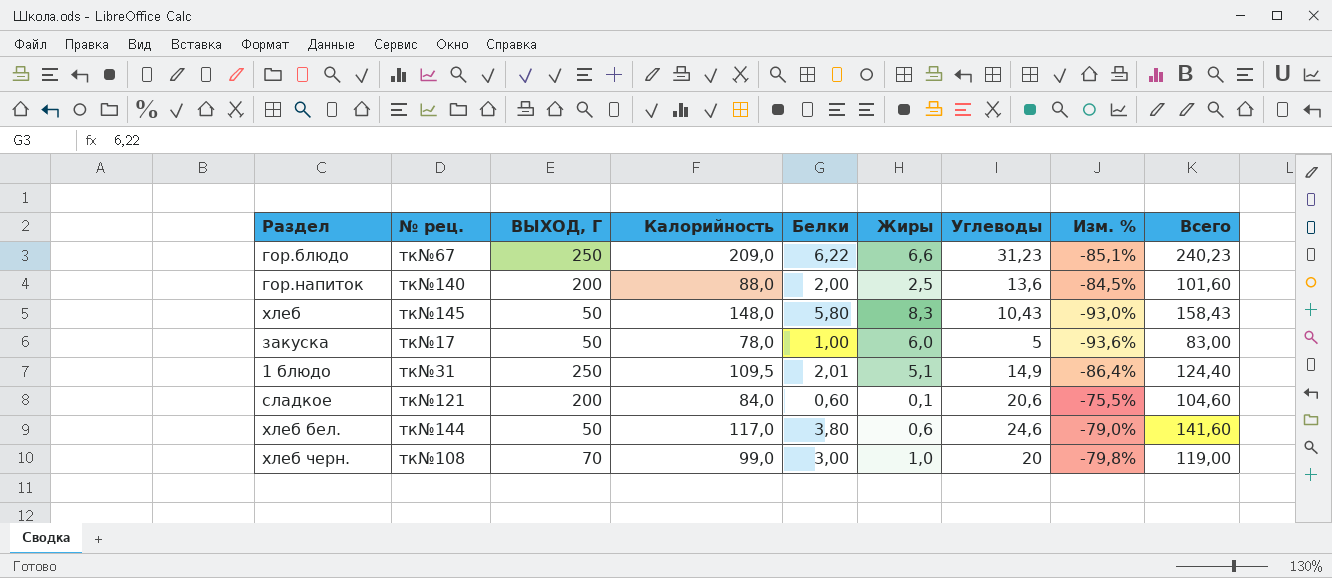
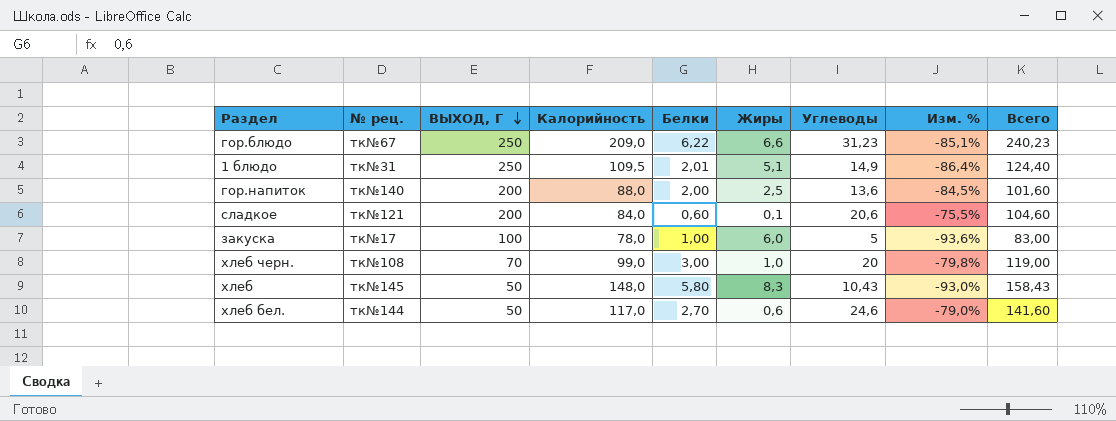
row order: none -> ВЫХОД, Г descending
закуска | ВЫХОД, Г: 50 -> 100
хлеб бел. | Белки: 3,80 -> 2,70

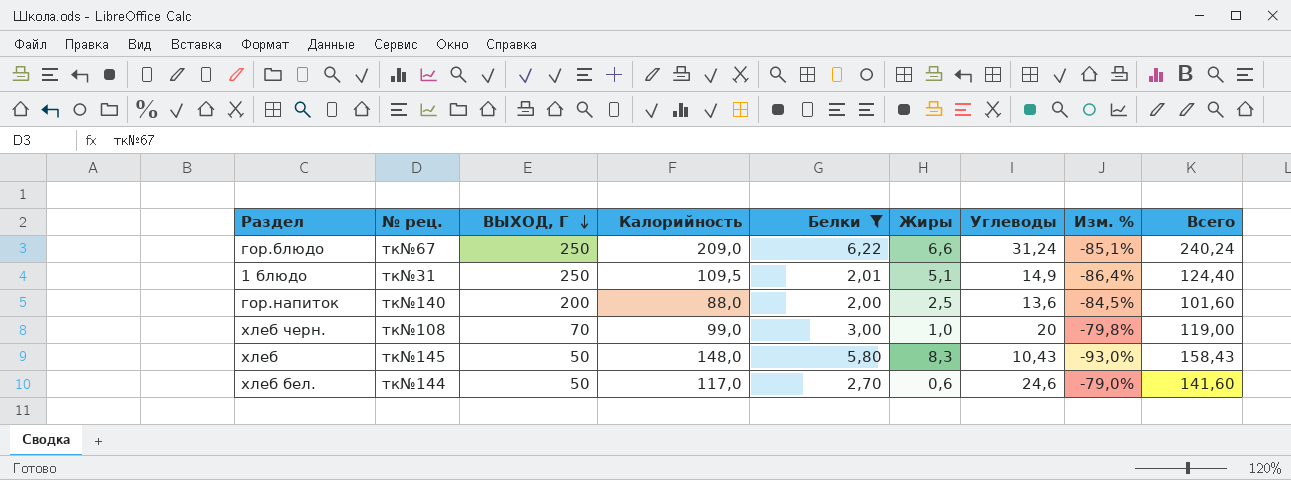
filter: none -> Белки >= 2,00
гор.блюдо | Углеводы: 31,23 -> 31,24
гор.блюдо | Всего: 240,23 -> 240,24

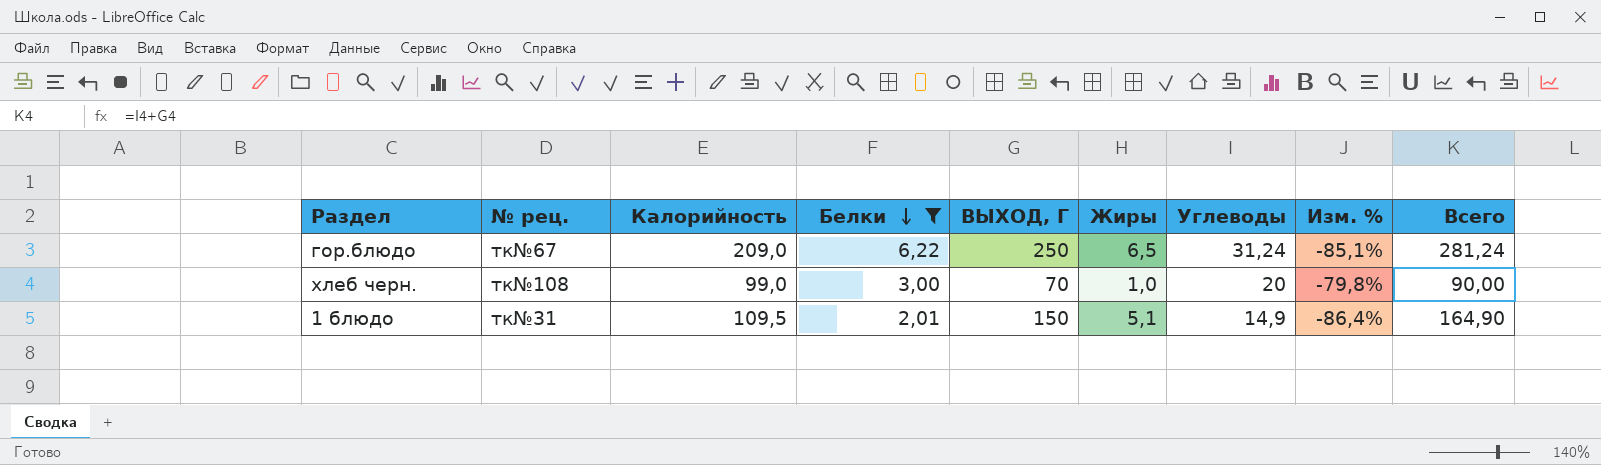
row order: ВЫХОД, Г descending -> Белки descending
column ВЫХОД, Г | position: 3 -> 5
column Всего | formula: [Калорийность] + [Углеводы] -> [ВЫХОД, Г] + [Углеводы]
row гор.напиток: тк№140 | 200 | 88,0 | 2,00 | 2,5 | 13,6 | -84,5% | 101,60 -> none
row хлеб: тк№145 | 50 | 148,0 | 5,80 | 8,3 | 10,43 | -93,0% | 158,43 -> none
row хлеб бел.: тк№144 | 50 | 117,0 | 2,70 | 0,6 | 24,6 | -79,0% | 141,60 -> none
гор.блюдо | Жиры: 6,6 -> 6,5
1 блюдо | ВЫХОД, Г: 250 -> 150

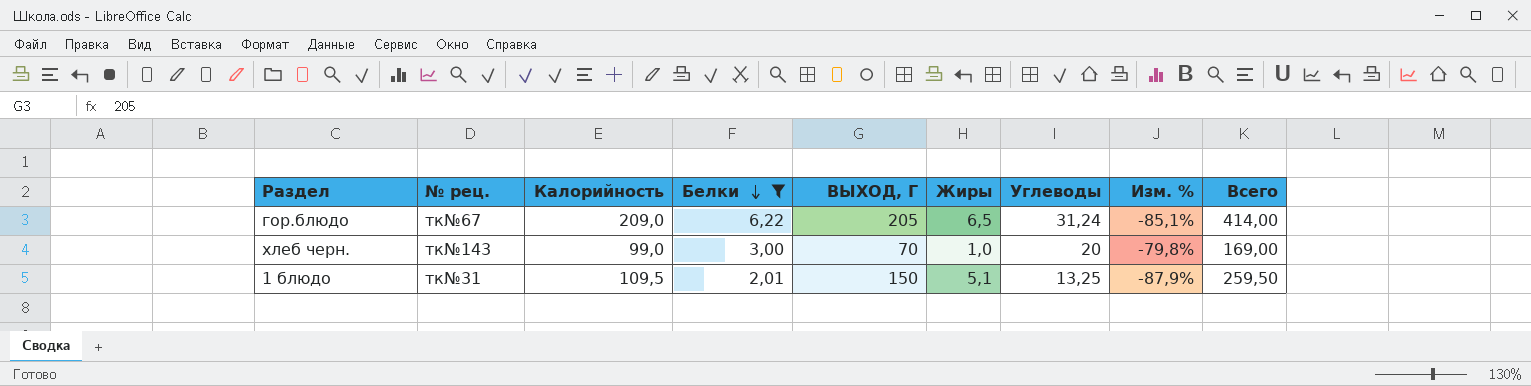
column Всего | formula: [ВЫХОД, Г] + [Углеводы] -> [Калорийность] + [ВЫХОД, Г]
гор.блюдо | ВЫХОД, Г: 250 -> 205
хлеб черн. | № рец.: тк№108 -> тк№143
1 блюдо | Углеводы: 14,9 -> 13,25
1 блюдо | Изм. %: -86,4% -> -87,9%

